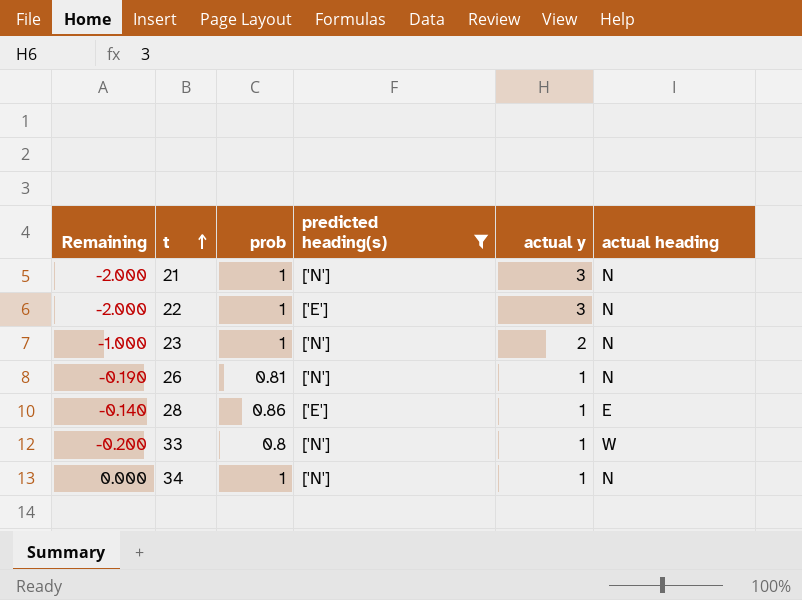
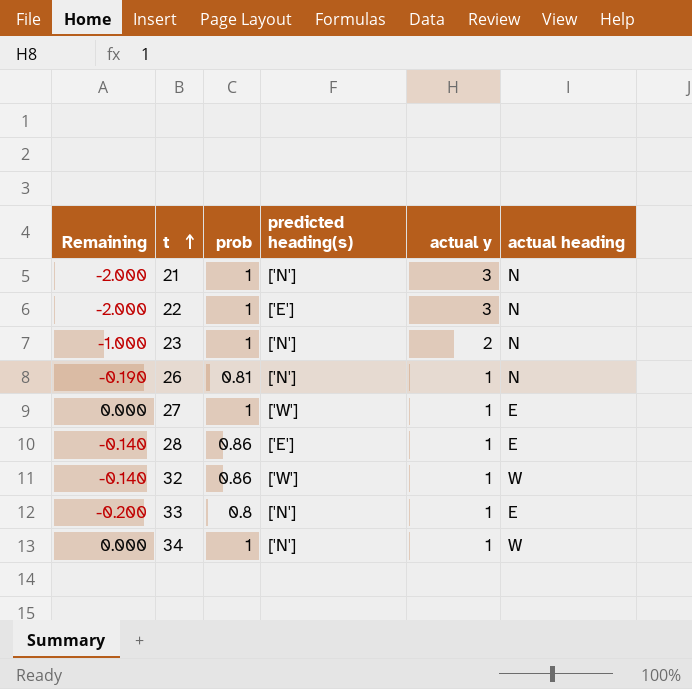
filter: predicted heading(s) != ['W'] -> none
33 | actual heading: W -> E
34 | actual heading: N -> W

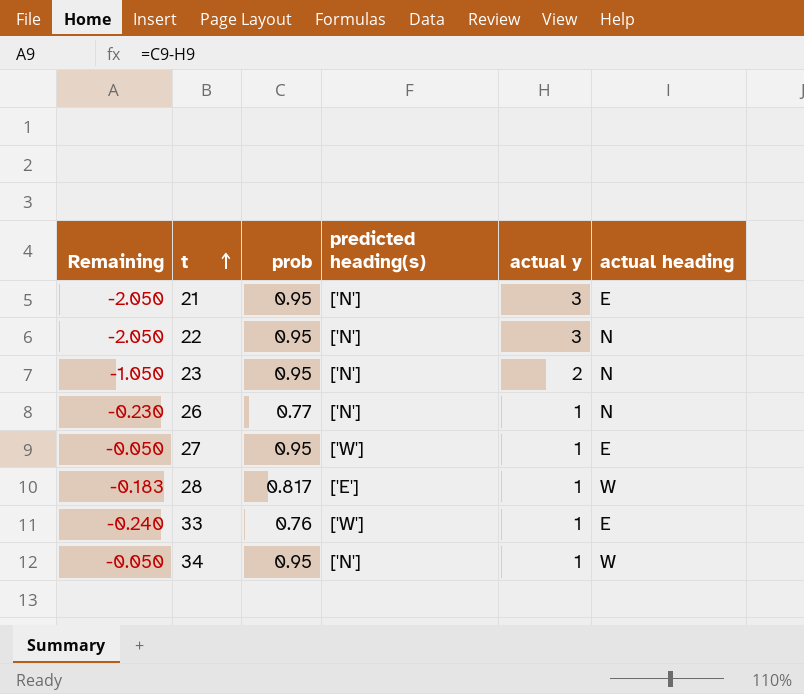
row 32: -0.140 | 0.86 | ['W'] | 1 | W -> none
21 | Remaining: -2.000 -> -2.050
21 | prob: 1 -> 0.95
21 | actual heading: N -> E
22 | Remaining: -2.000 -> -2.050
22 | prob: 1 -> 0.95
22 | predicted heading(s): ['E'] -> ['N']
23 | Remaining: -1.000 -> -1.050
23 | prob: 1 -> 0.95
26 | Remaining: -0.190 -> -0.230
26 | prob: 0.81 -> 0.77
27 | Remaining: 0.000 -> -0.050
27 | prob: 1 -> 0.95
28 | Remaining: -0.140 -> -0.183
28 | prob: 0.86 -> 0.817
28 | actual heading: E -> W
33 | Remaining: -0.200 -> -0.240
33 | prob: 0.8 -> 0.76
33 | predicted heading(s): ['N'] -> ['W']
34 | Remaining: 0.000 -> -0.050
34 | prob: 1 -> 0.95

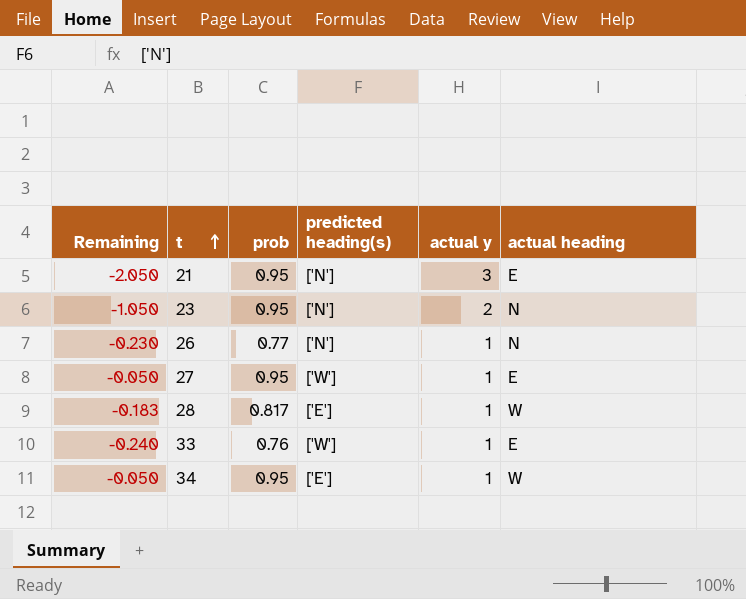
row 22: -2.050 | 0.95 | ['N'] | 3 | N -> none
34 | predicted heading(s): ['N'] -> ['E']

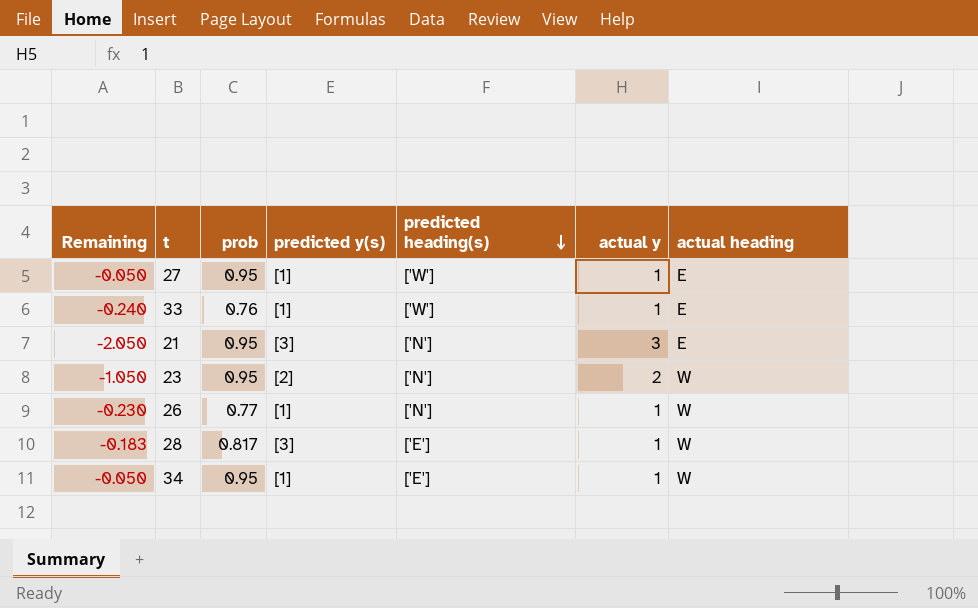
row order: t ascending -> predicted heading(s) descending
column predicted y(s) | position: none -> 4
23 | actual heading: N -> W
26 | actual heading: N -> W

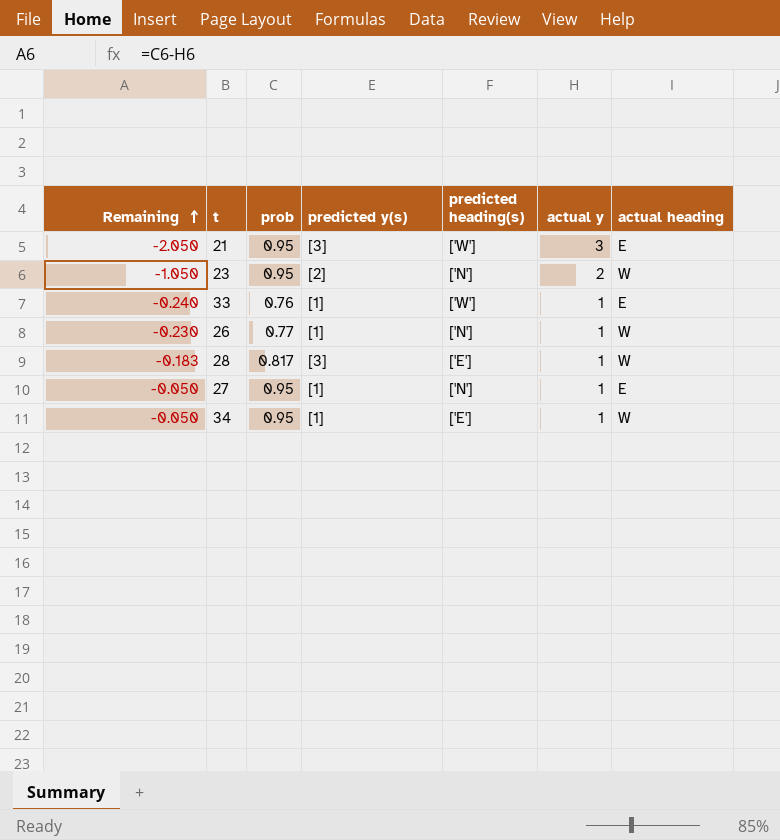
row order: predicted heading(s) descending -> Remaining ascending
21 | predicted heading(s): ['N'] -> ['W']
27 | predicted heading(s): ['W'] -> ['N']

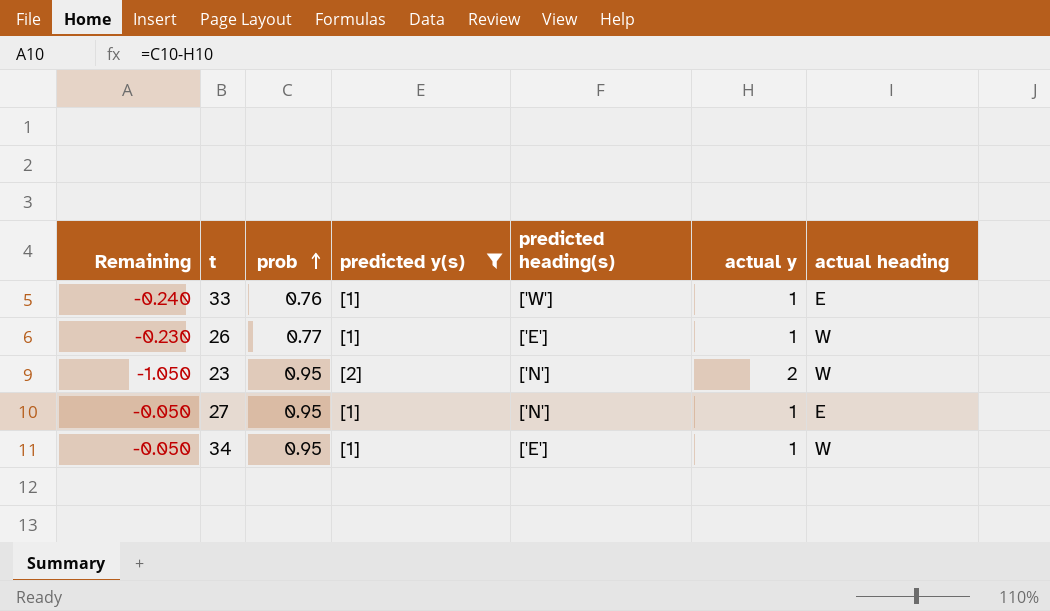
filter: none -> predicted y(s) != [3]
row order: Remaining ascending -> prob ascending
26 | predicted heading(s): ['N'] -> ['E']

